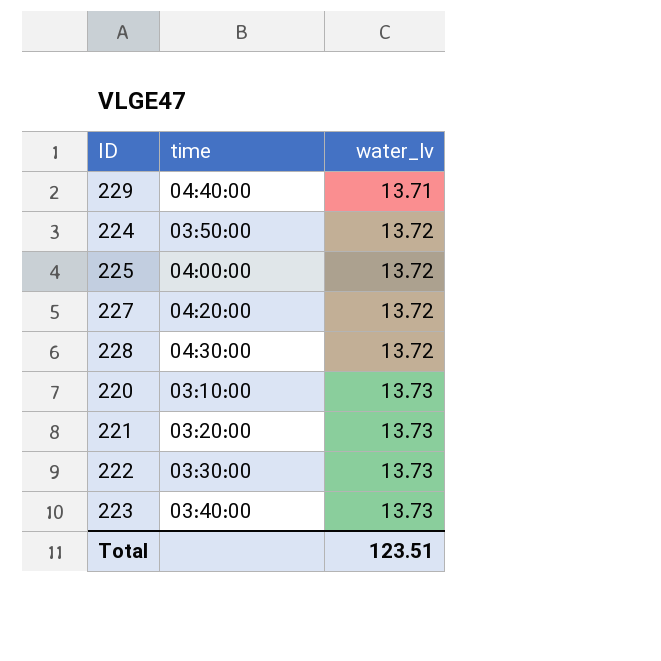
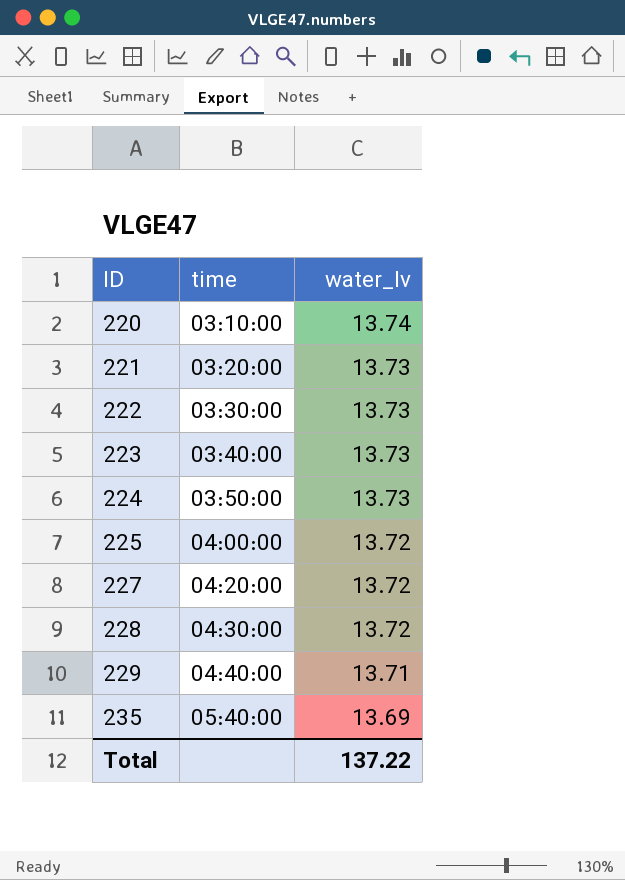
row order: water_lv ascending -> ID ascending
220 | water_lv: 13.73 -> 13.74
224 | water_lv: 13.72 -> 13.73
row 235: none -> 05:40:00 | 13.69
Total | water_lv: 123.51 -> 137.22

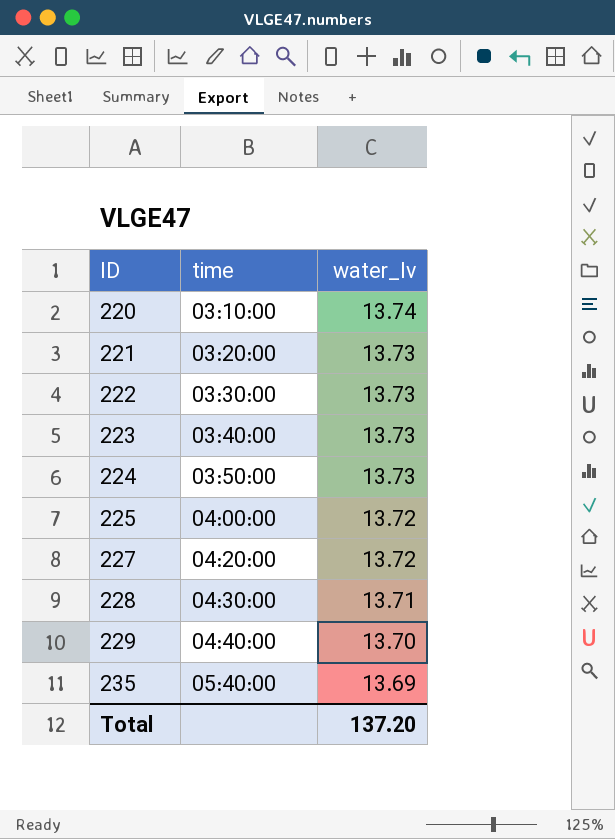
228 | water_lv: 13.72 -> 13.71
229 | water_lv: 13.71 -> 13.70
Total | water_lv: 137.22 -> 137.20

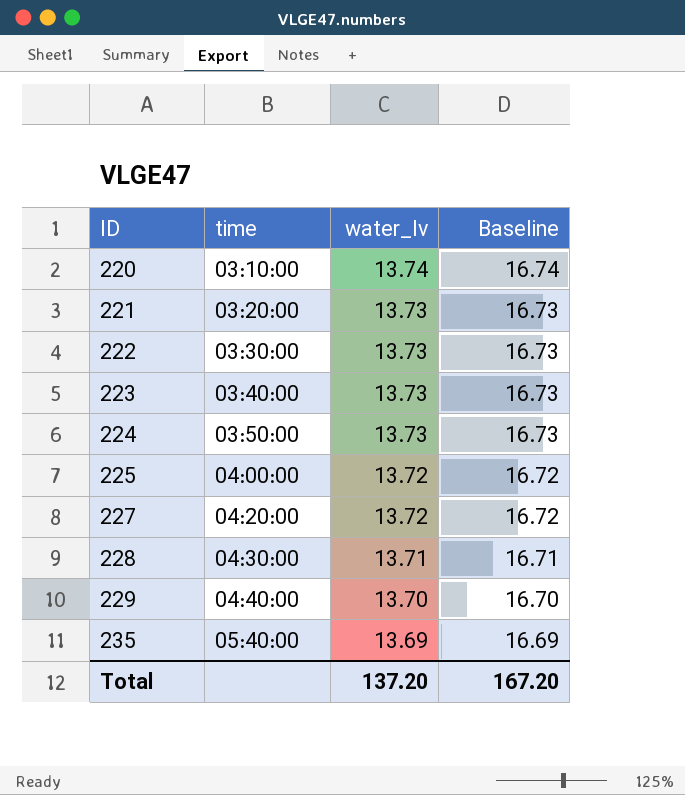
column Baseline | formula: none -> [water_lv] + 3

